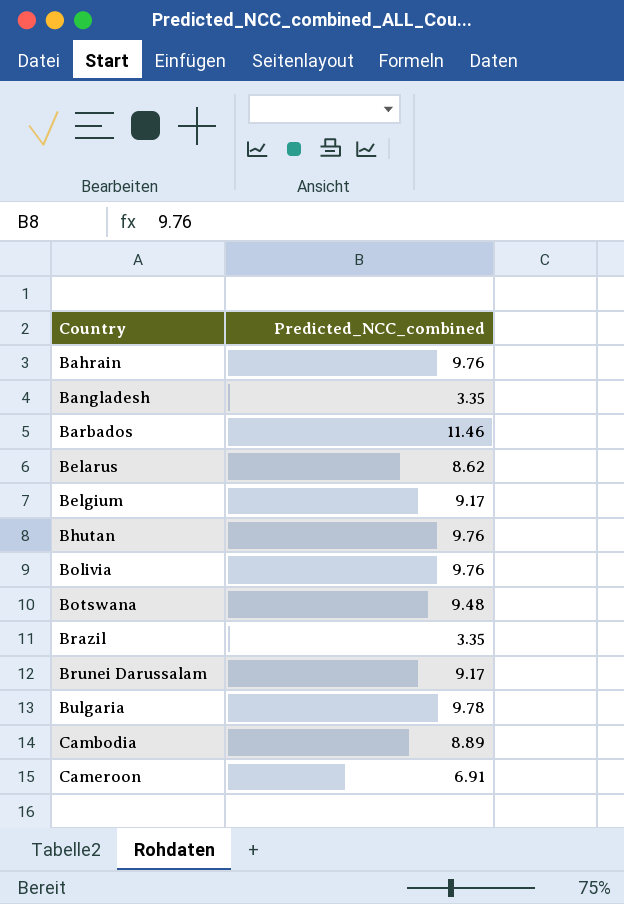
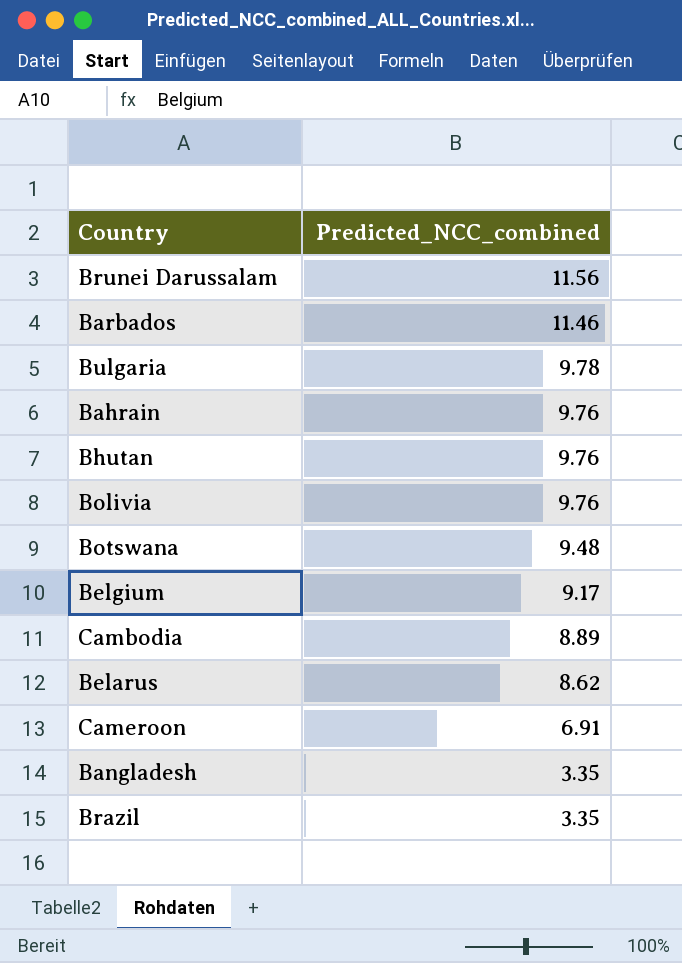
row order: Country ascending -> Predicted_NCC_combined descending
Brunei Darussalam | Predicted_NCC_combined: 9.17 -> 11.56

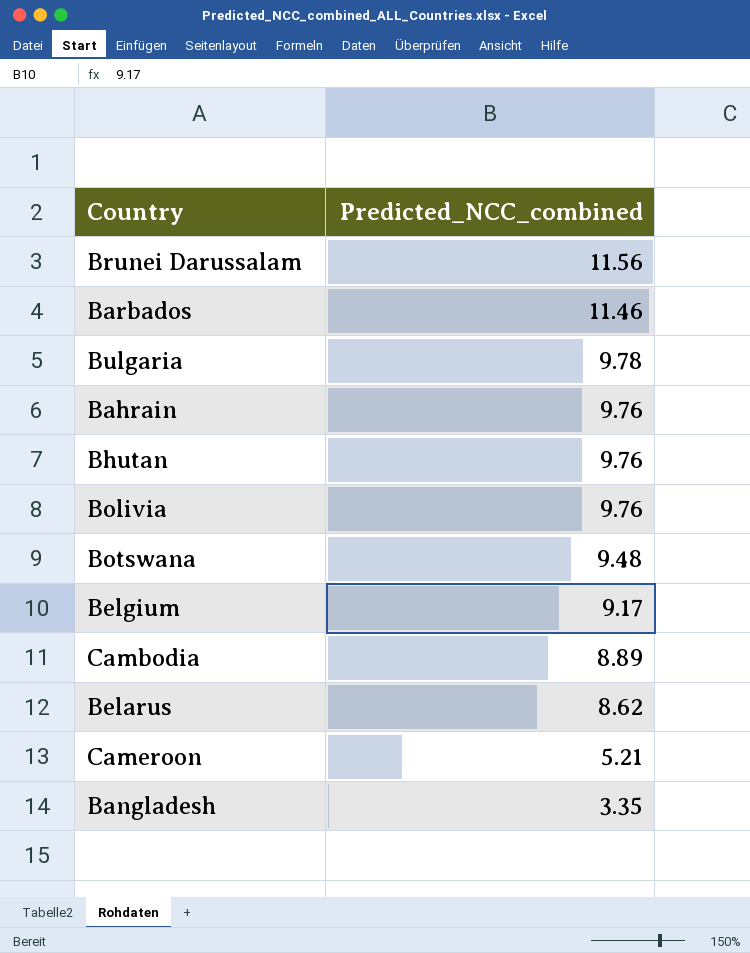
row Brazil: 3.35 -> none
Cameroon | Predicted_NCC_combined: 6.91 -> 5.21

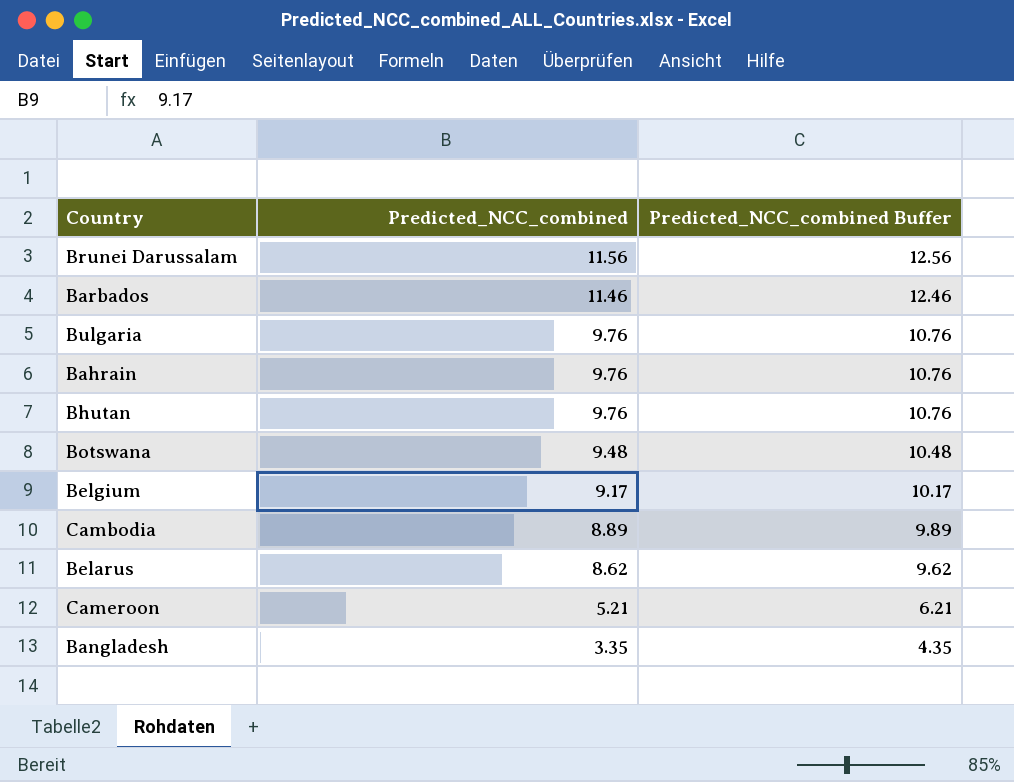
column Predicted_NCC_combined Buffer | formula: none -> [Predicted_NCC_combined] + 1
row Bolivia: 9.76 -> none
Bulgaria | Predicted_NCC_combined: 9.78 -> 9.76

